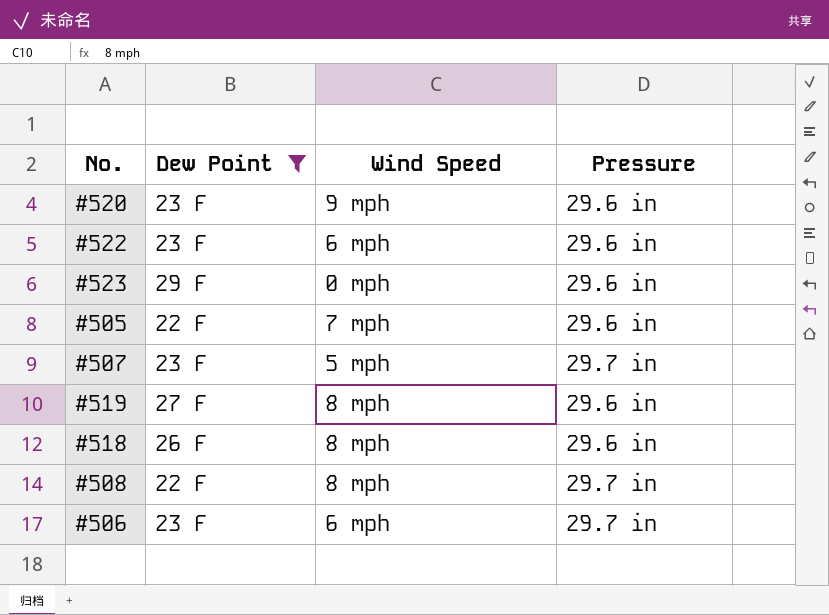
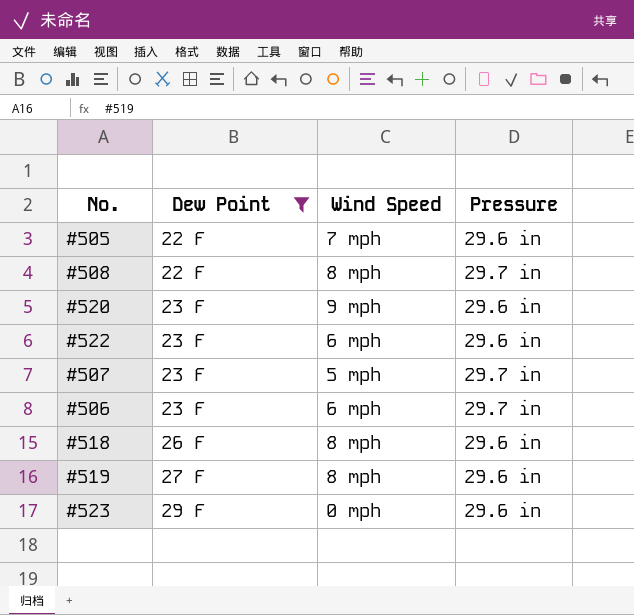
row order: none -> Dew Point ascending

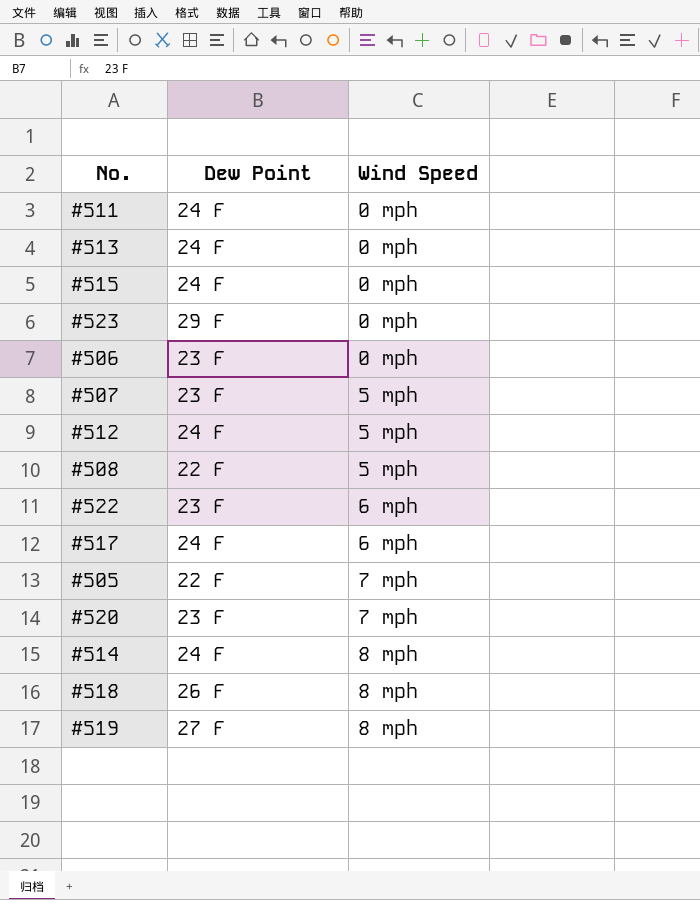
filter: Dew Point != 24 F -> none
row order: Dew Point ascending -> Wind Speed ascending
column Pressure | position: 4 -> none
#506 | Wind Speed: 6 mph -> 0 mph
#508 | Wind Speed: 8 mph -> 5 mph
#520 | Wind Speed: 9 mph -> 7 mph

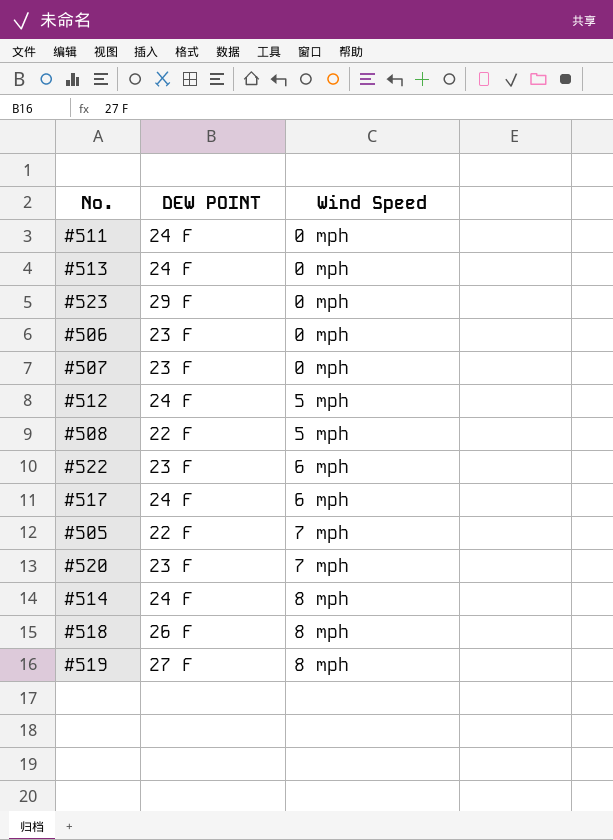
column name: Dew Point -> DEW POINT
row #515: 24 F | 0 mph -> none
#507 | Wind Speed: 5 mph -> 0 mph

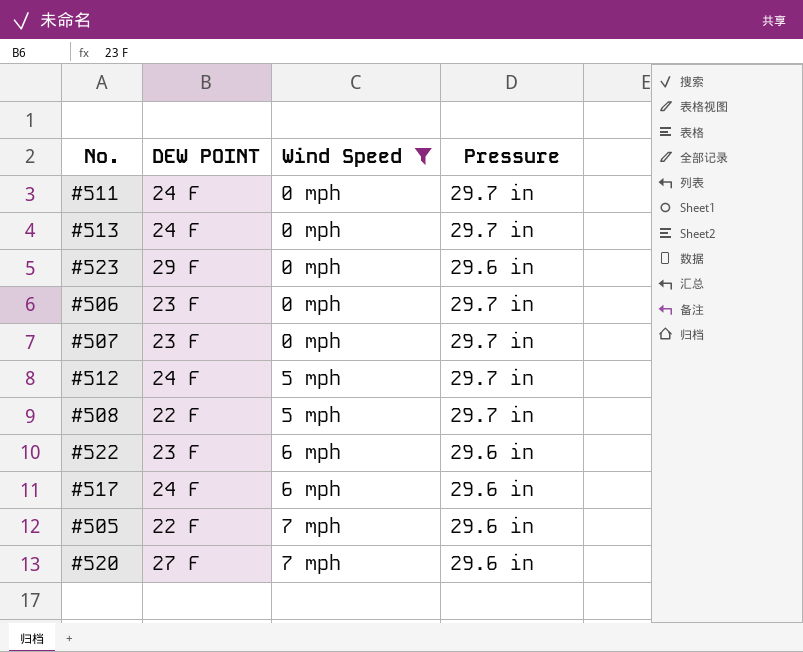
filter: none -> Wind Speed != 8 mph
column Pressure | position: none -> 4
#520 | DEW POINT: 23 F -> 27 F

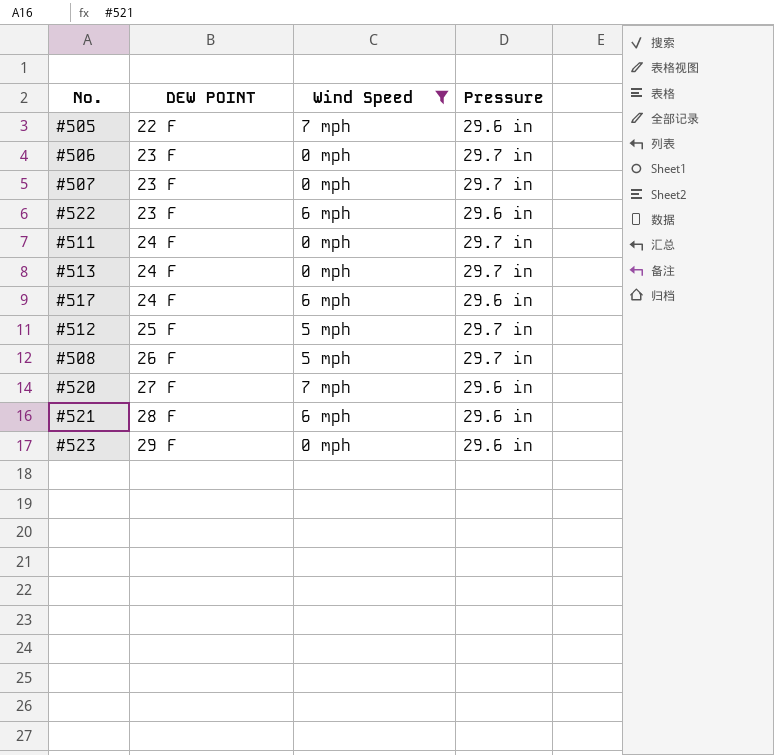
row order: Wind Speed ascending -> DEW POINT ascending
#512 | DEW POINT: 24 F -> 25 F
#508 | DEW POINT: 22 F -> 26 F
row #521: none -> 28 F | 6 mph | 29.6 in

